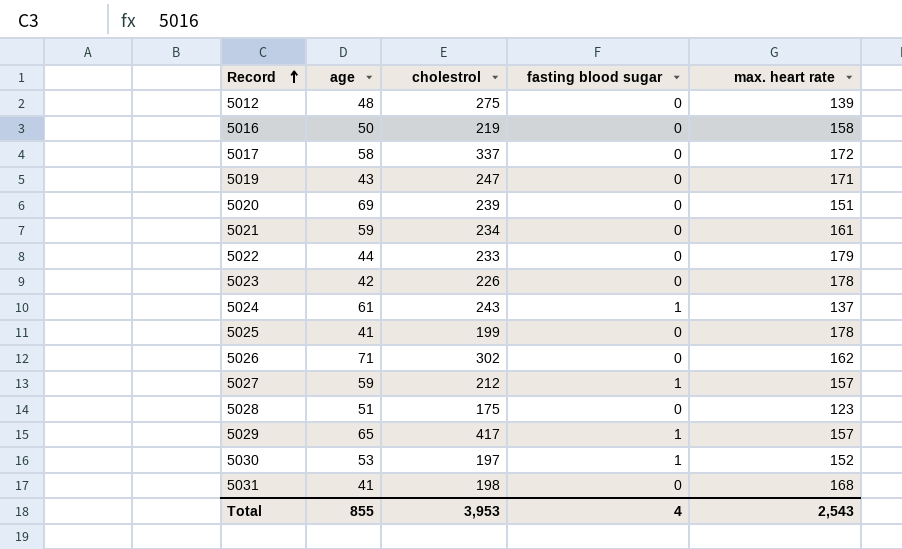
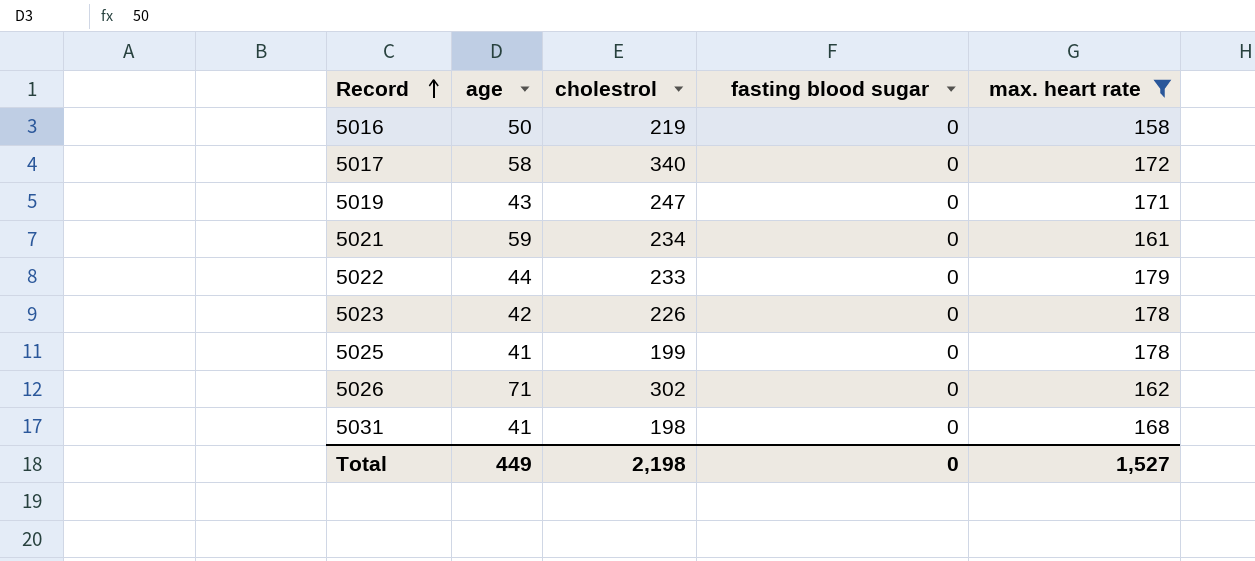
filter: none -> max. heart rate >= 158
5017 | cholestrol: 337 -> 340
Total | age: 855 -> 449
Total | cholestrol: 3,953 -> 2,198
Total | fasting blood sugar: 4 -> 0
Total | max. heart rate: 2,543 -> 1,527

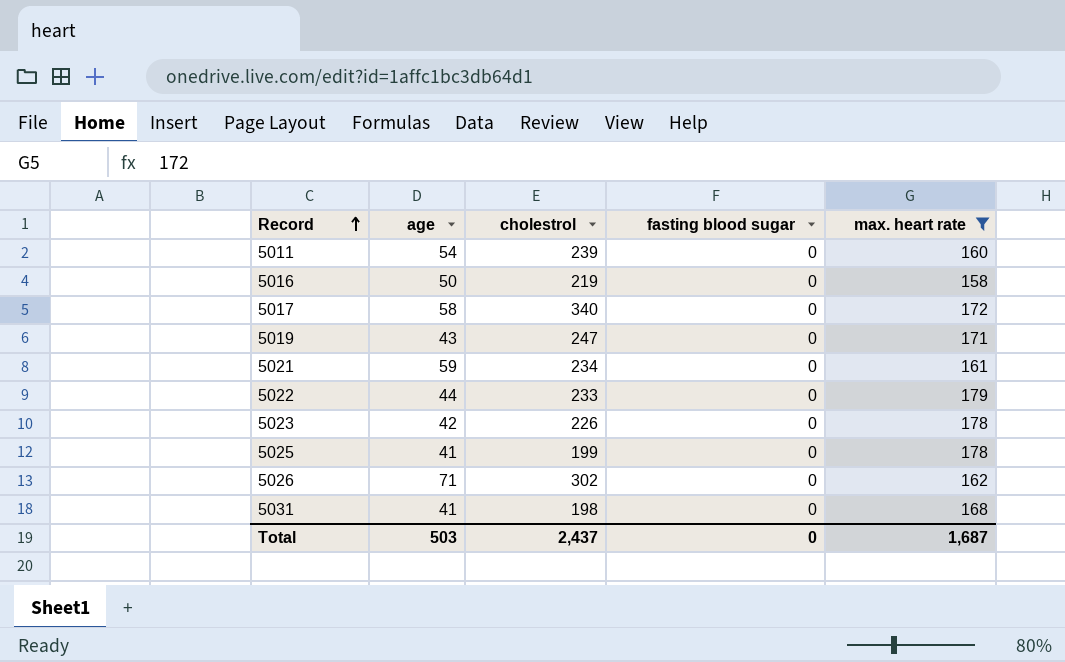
row 5011: none -> 54 | 239 | 0 | 160
Total | age: 449 -> 503
Total | cholestrol: 2,198 -> 2,437
Total | max. heart rate: 1,527 -> 1,687

